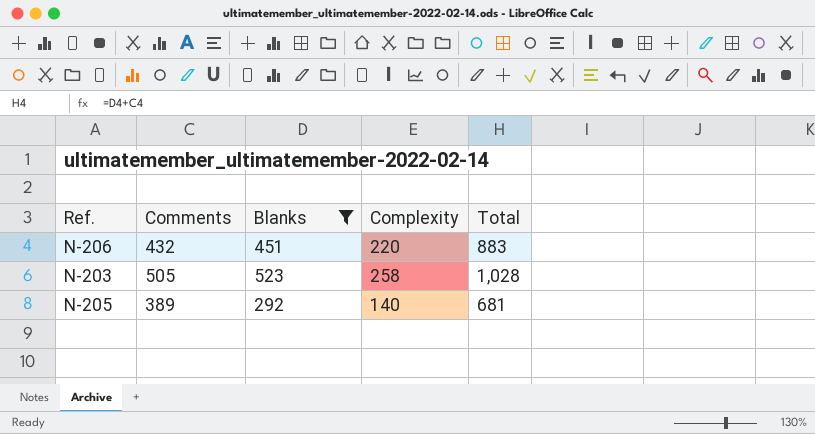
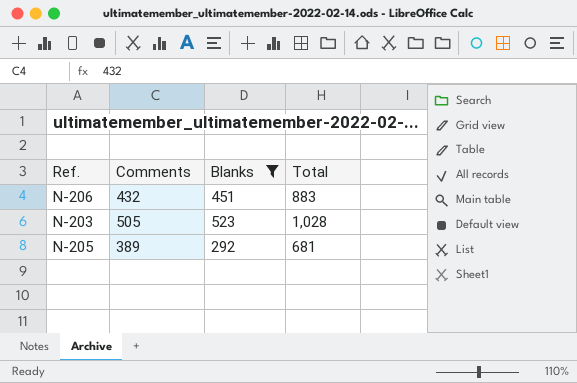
column Complexity | position: 4 -> none

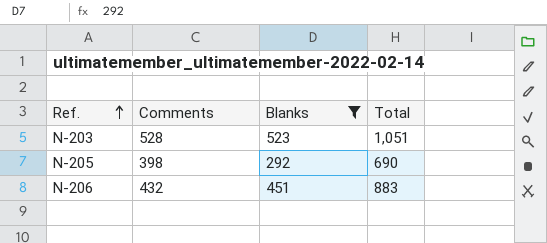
row order: none -> Ref. ascending
N-203 | Comments: 505 -> 528
N-203 | Total: 1,028 -> 1,051
N-205 | Comments: 389 -> 398
N-205 | Total: 681 -> 690

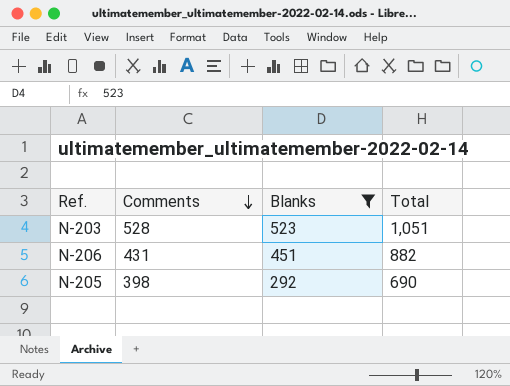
row order: Ref. ascending -> Comments descending
N-206 | Comments: 432 -> 431
N-206 | Total: 883 -> 882

